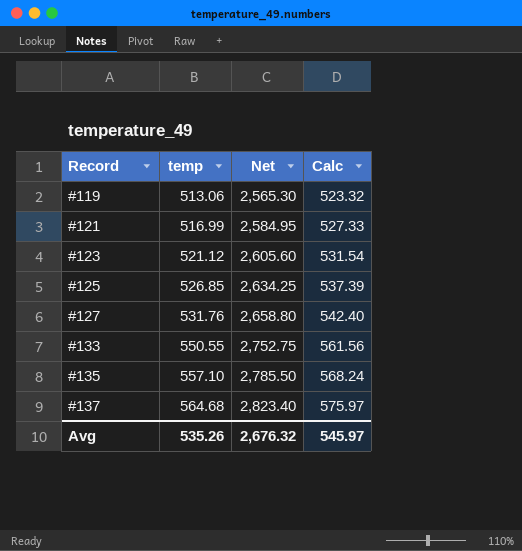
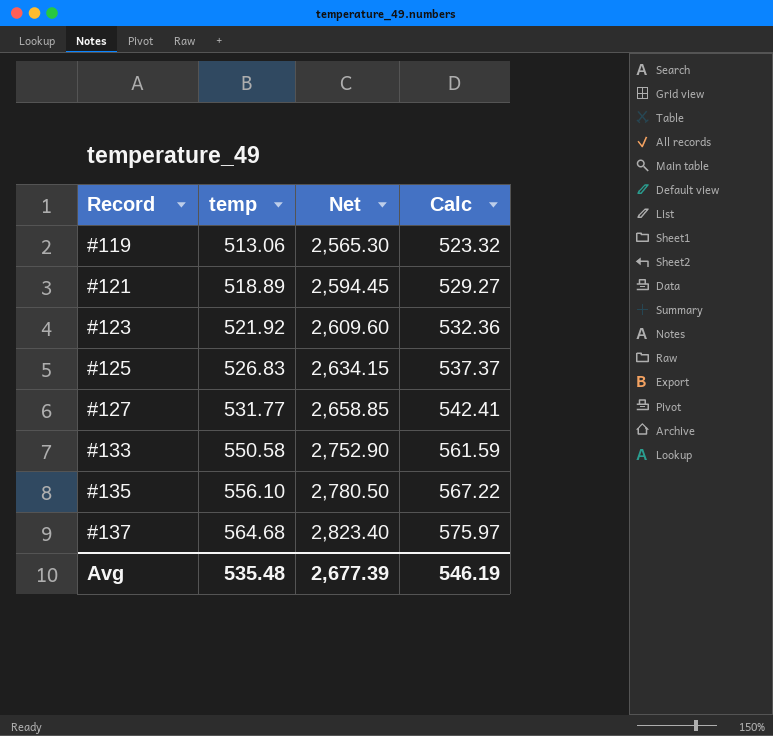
#121 | temp: 516.99 -> 518.89
#121 | Net: 2,584.95 -> 2,594.45
#121 | Calc: 527.33 -> 529.27
#123 | temp: 521.12 -> 521.92
#123 | Net: 2,605.60 -> 2,609.60
#123 | Calc: 531.54 -> 532.36
#125 | temp: 526.85 -> 526.83
#125 | Net: 2,634.25 -> 2,634.15
#125 | Calc: 537.39 -> 537.37
#127 | temp: 531.76 -> 531.77
#127 | Net: 2,658.80 -> 2,658.85
#127 | Calc: 542.40 -> 542.41
#133 | temp: 550.55 -> 550.58
#133 | Net: 2,752.75 -> 2,752.90
#133 | Calc: 561.56 -> 561.59
#135 | temp: 557.10 -> 556.10
#135 | Net: 2,785.50 -> 2,780.50
#135 | Calc: 568.24 -> 567.22
Avg | temp: 535.26 -> 535.48
Avg | Net: 2,676.32 -> 2,677.39
Avg | Calc: 545.97 -> 546.19

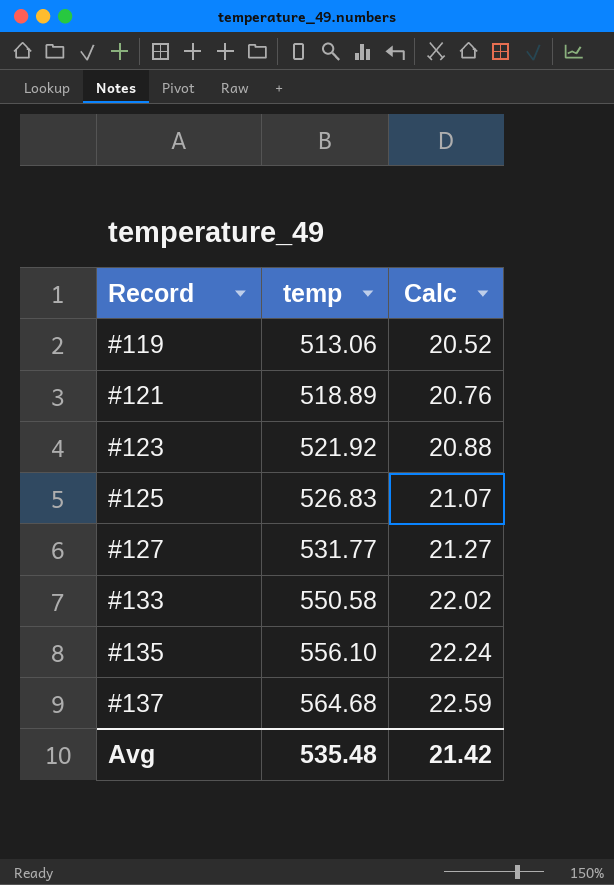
column Net | formula: [temp] * 5 -> none
column Calc | formula: [temp] * 1.02 -> [temp] * 0.04
Avg | Calc: 546.19 -> 21.42

